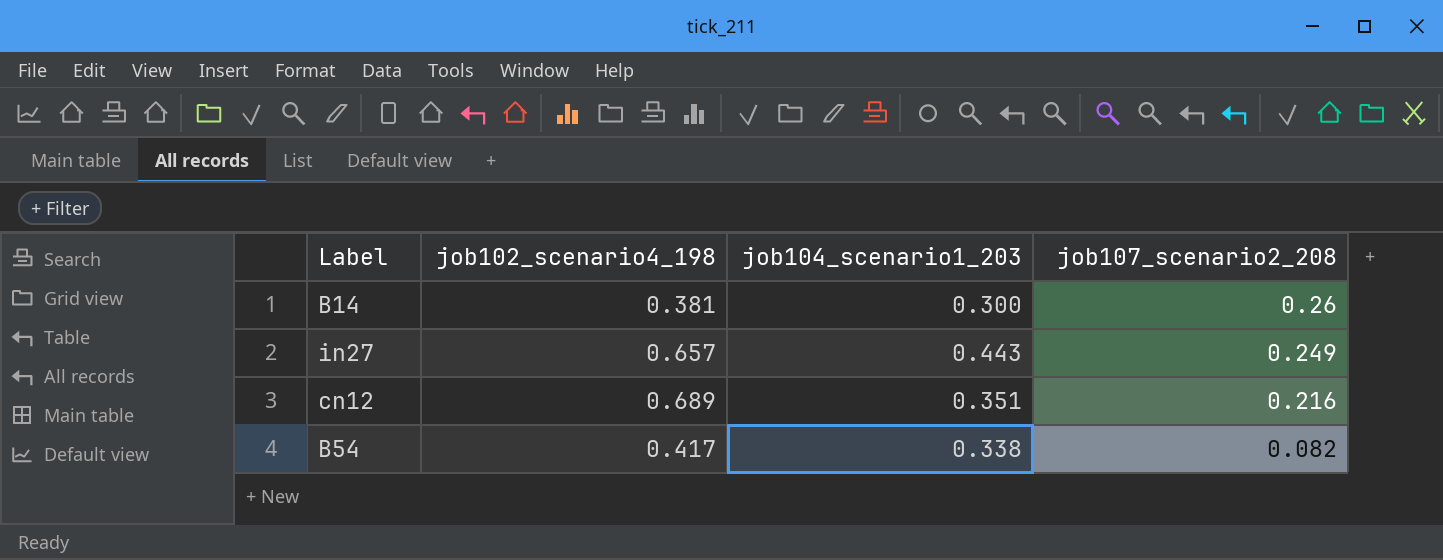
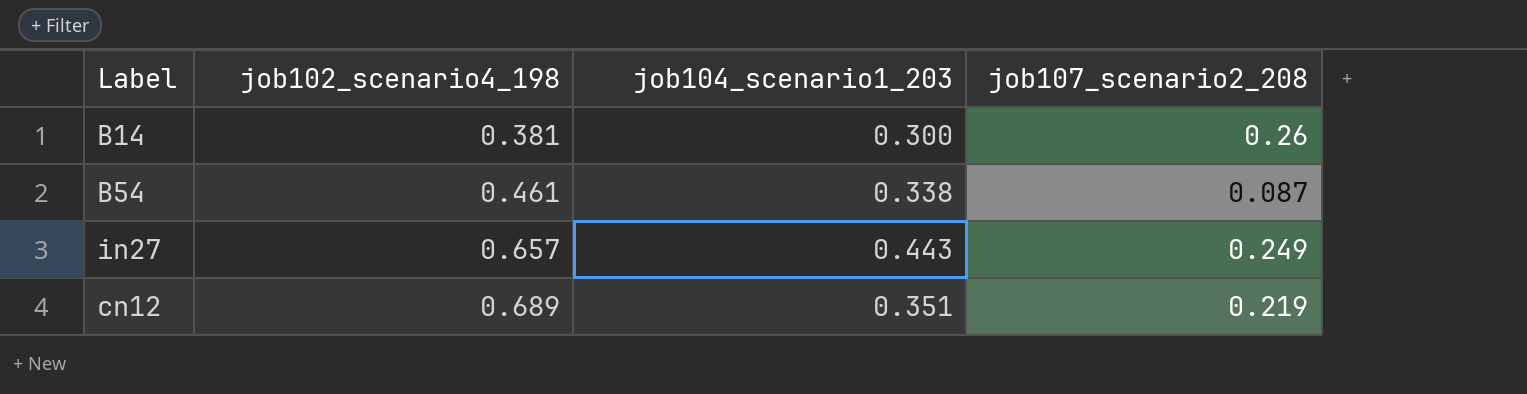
row order: job107_scenario2_208 descending -> job102_scenario4_198 ascending
B54 | job102_scenario4_198: 0.417 -> 0.461
B54 | job107_scenario2_208: 0.082 -> 0.087
cn12 | job107_scenario2_208: 0.216 -> 0.219

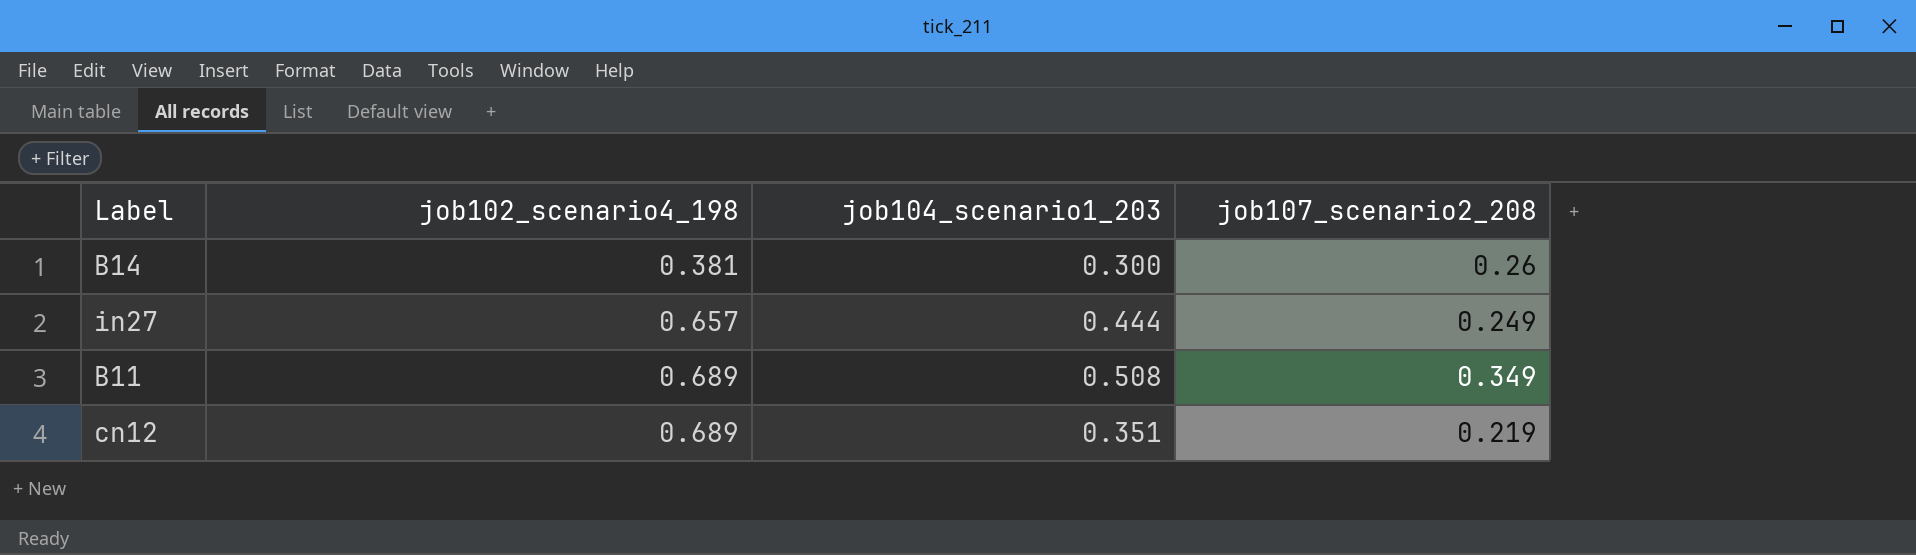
row B54: 0.461 | 0.338 | 0.087 -> none
in27 | job104_scenario1_203: 0.443 -> 0.444
row B11: none -> 0.689 | 0.508 | 0.349

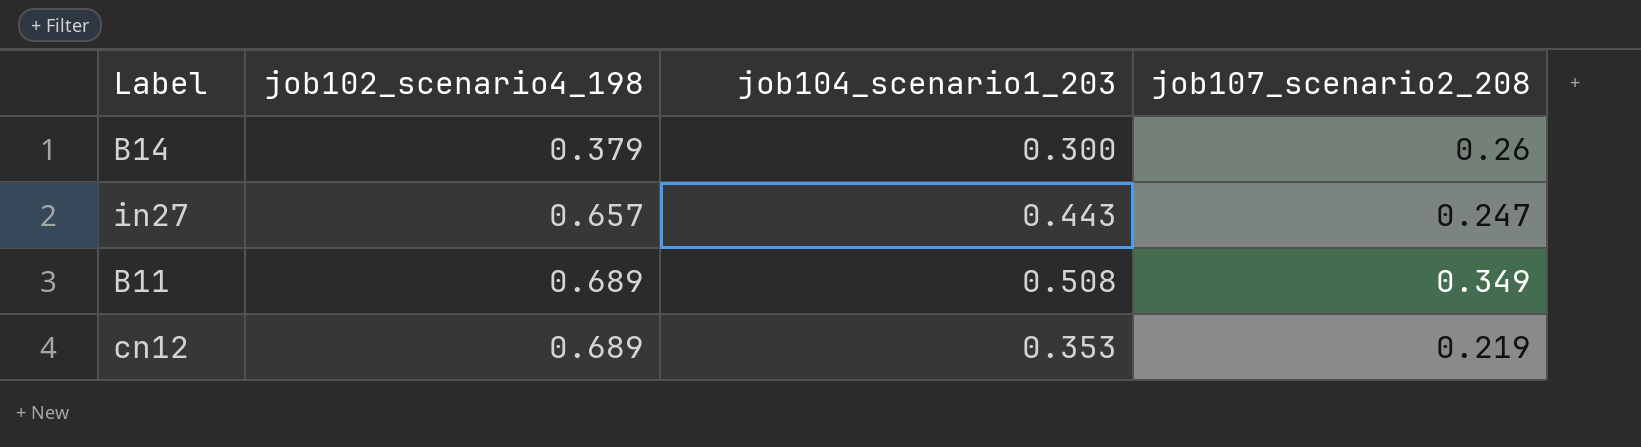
B14 | job102_scenario4_198: 0.381 -> 0.379
in27 | job104_scenario1_203: 0.444 -> 0.443
in27 | job107_scenario2_208: 0.249 -> 0.247
cn12 | job104_scenario1_203: 0.351 -> 0.353

